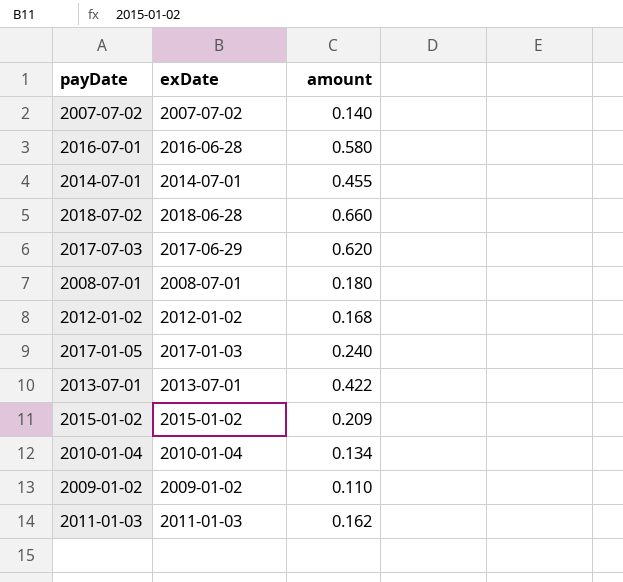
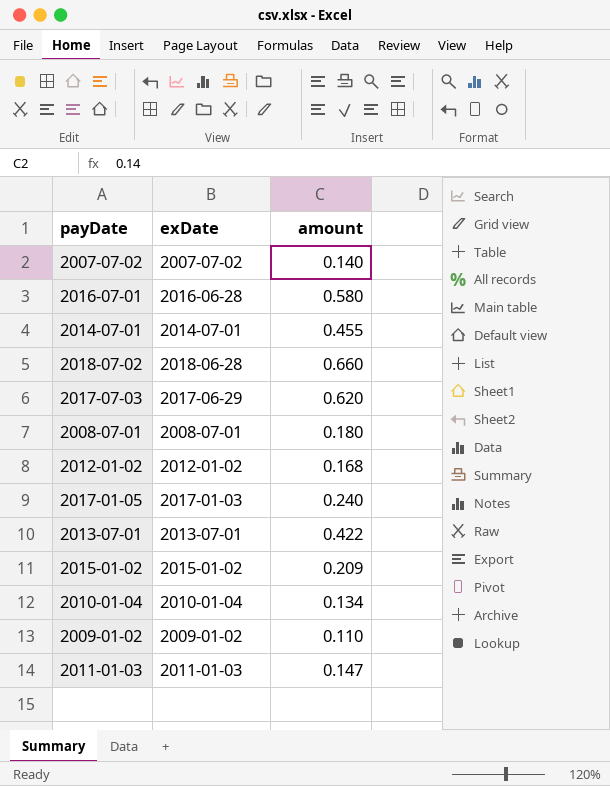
2011-01-03 | amount: 0.162 -> 0.147

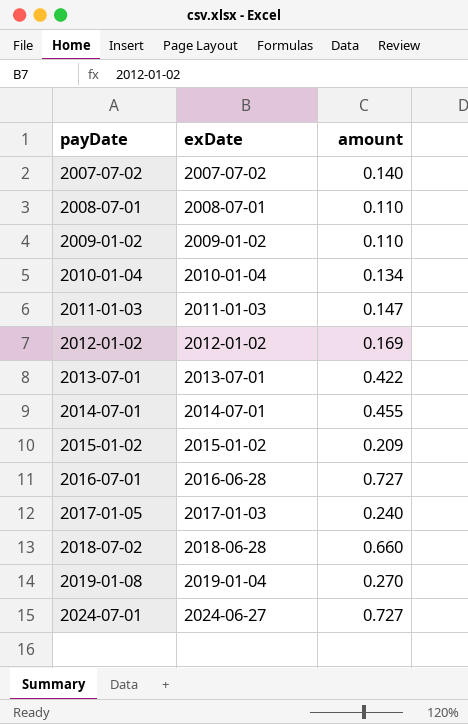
row order: none -> payDate ascending
row 2017-07-03: 2017-06-29 | 0.620 -> none
2008-07-01 | amount: 0.180 -> 0.110
2012-01-02 | amount: 0.168 -> 0.169
2016-07-01 | amount: 0.580 -> 0.727
row 2019-01-08: none -> 2019-01-04 | 0.270
row 2024-07-01: none -> 2024-06-27 | 0.727

